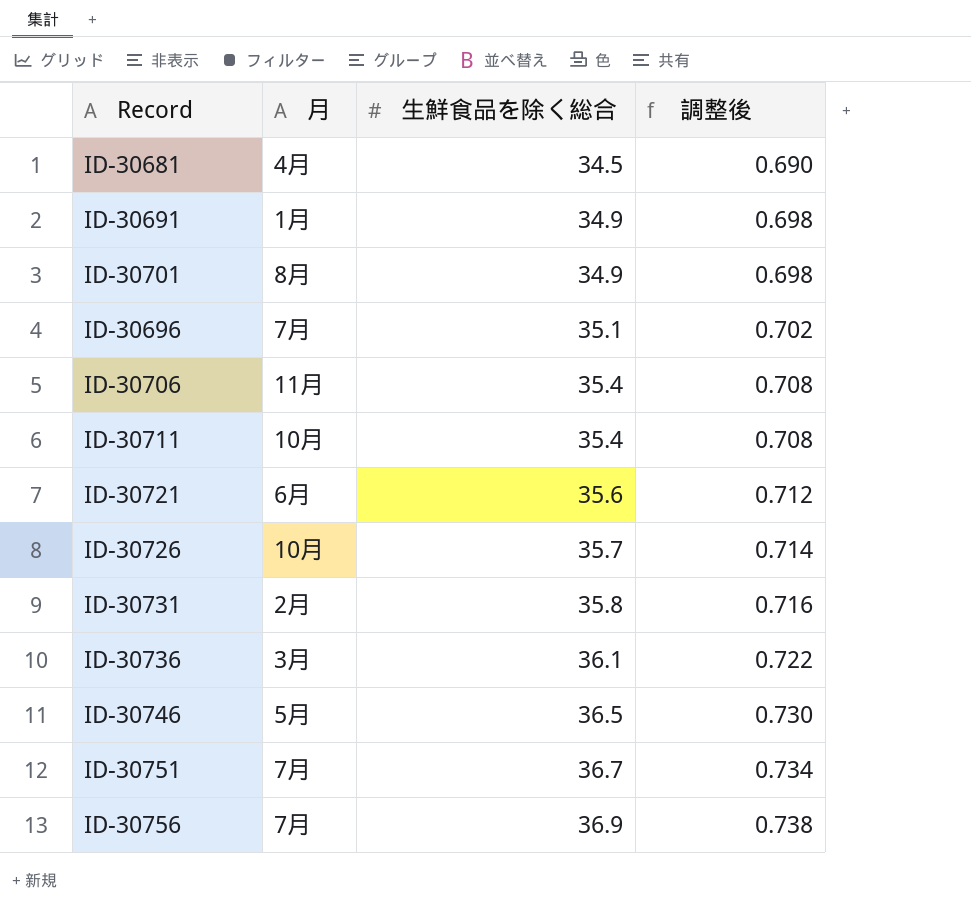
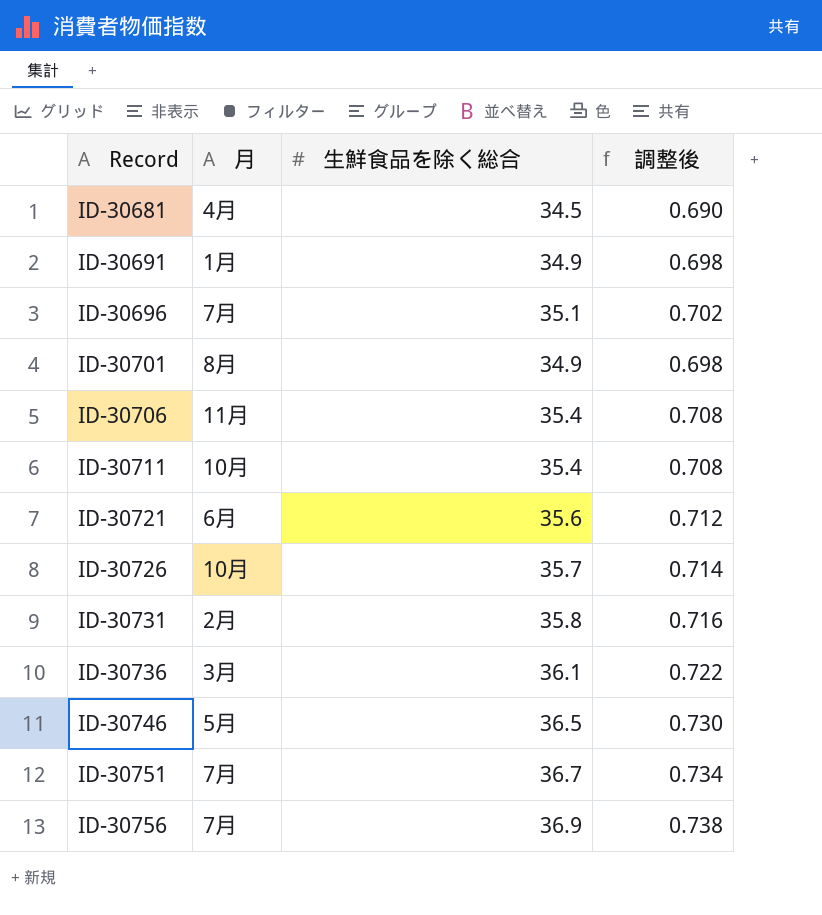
row order: 生鮮食品を除く総合 ascending -> Record ascending

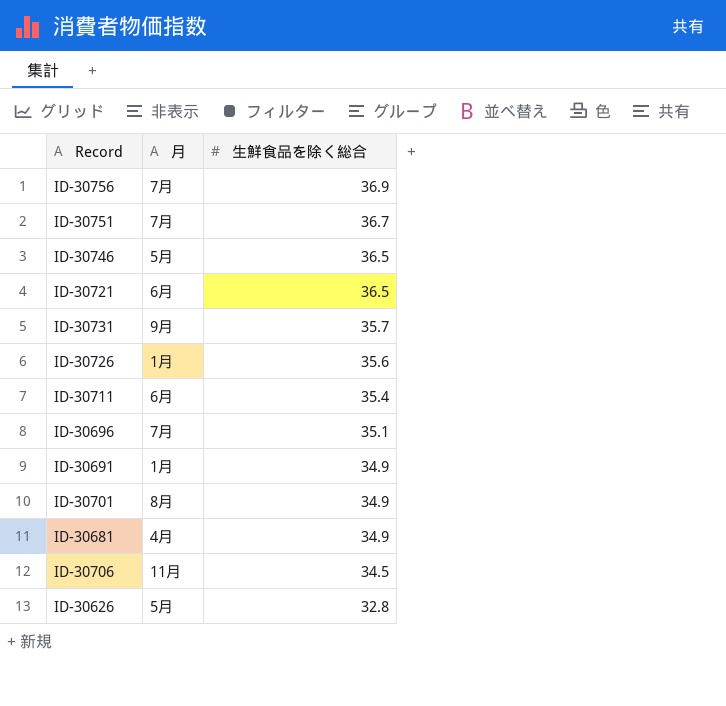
row order: Record ascending -> 生鮮食品を除く総合 descending
column 調整後 | formula: [生鮮食品を除く総合] * 0.02 -> none
row ID-30736: 3月 | 36.1 | 0.722 -> none
ID-30721 | 生鮮食品を除く総合: 35.6 -> 36.5
ID-30731 | 月: 2月 -> 9月
ID-30731 | 生鮮食品を除く総合: 35.8 -> 35.7
ID-30726 | 月: 10月 -> 1月
ID-30726 | 生鮮食品を除く総合: 35.7 -> 35.6
ID-30711 | 月: 10月 -> 6月
ID-30681 | 生鮮食品を除く総合: 34.5 -> 34.9
ID-30706 | 生鮮食品を除く総合: 35.4 -> 34.5
row ID-30626: none -> 5月 | 32.8

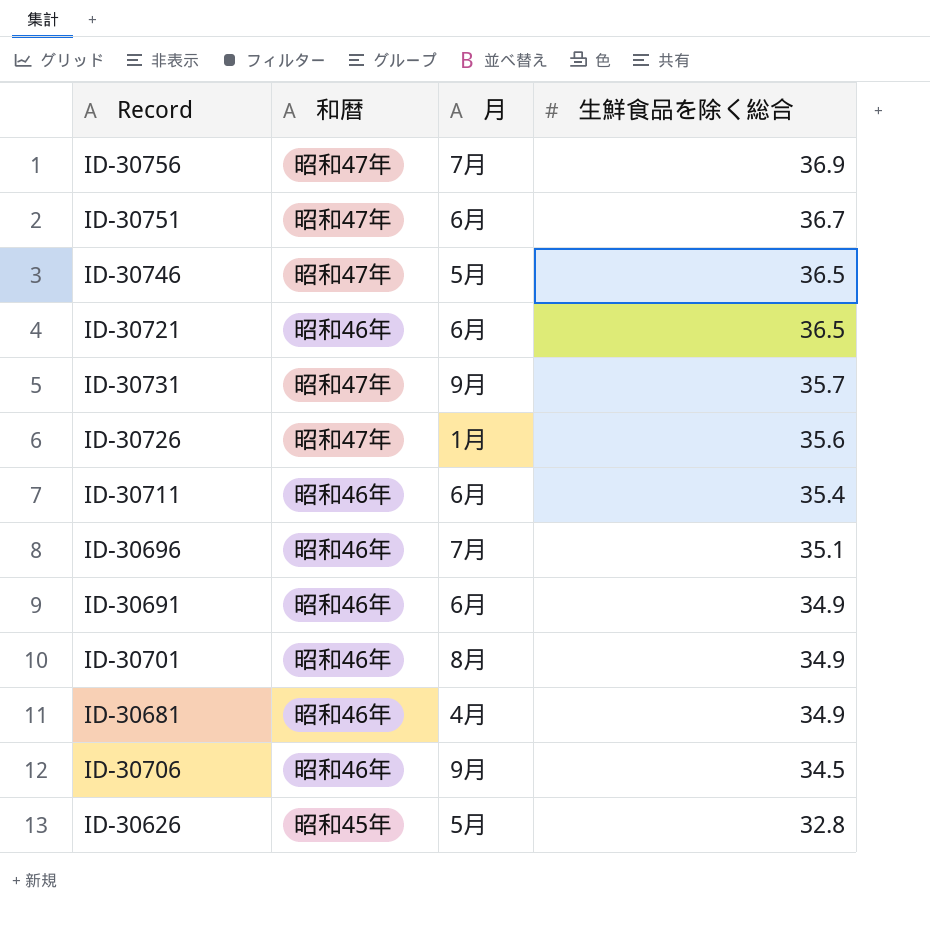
column 和暦 | position: none -> 2
ID-30751 | 月: 7月 -> 6月
ID-30691 | 月: 1月 -> 6月
ID-30706 | 月: 11月 -> 9月

